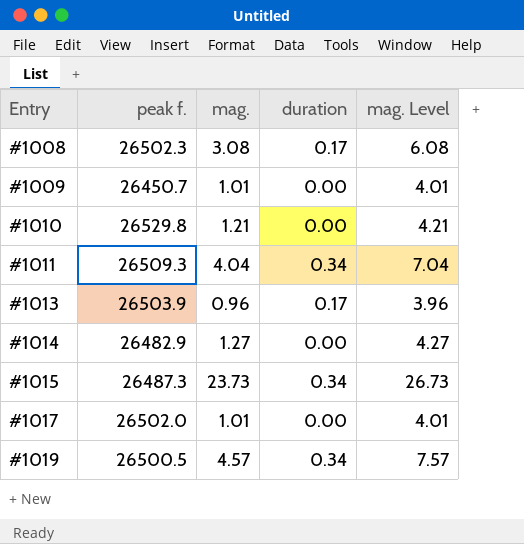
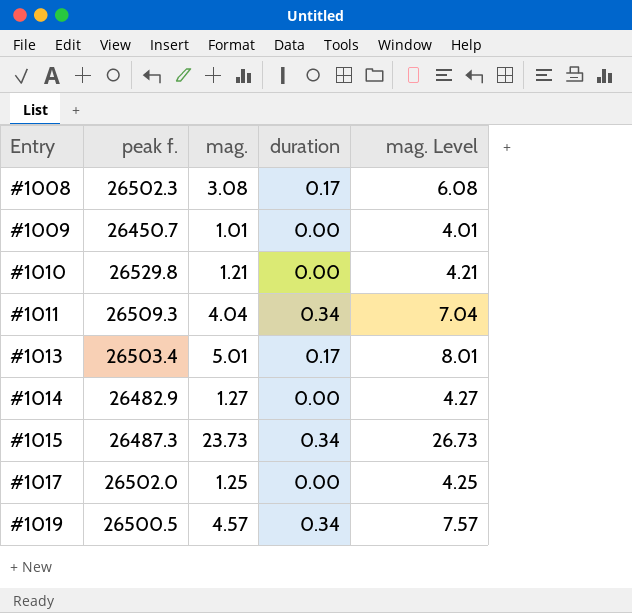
#1013 | peak f.: 26503.9 -> 26503.4
#1013 | mag.: 0.96 -> 5.01
#1013 | mag. Level: 3.96 -> 8.01
#1017 | mag.: 1.01 -> 1.25
#1017 | mag. Level: 4.01 -> 4.25

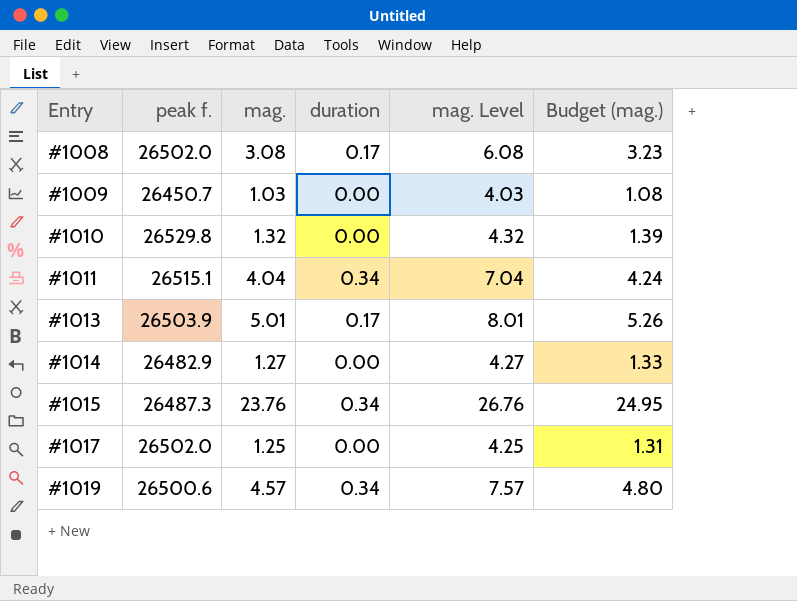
column Budget (mag.) | formula: none -> [mag.] * 1.05
#1008 | peak f.: 26502.3 -> 26502.0
#1009 | mag.: 1.01 -> 1.03
#1009 | mag. Level: 4.01 -> 4.03
#1010 | mag.: 1.21 -> 1.32
#1010 | mag. Level: 4.21 -> 4.32
#1011 | peak f.: 26509.3 -> 26515.1
#1013 | peak f.: 26503.4 -> 26503.9
#1015 | mag.: 23.73 -> 23.76
#1015 | mag. Level: 26.73 -> 26.76
#1019 | peak f.: 26500.5 -> 26500.6

